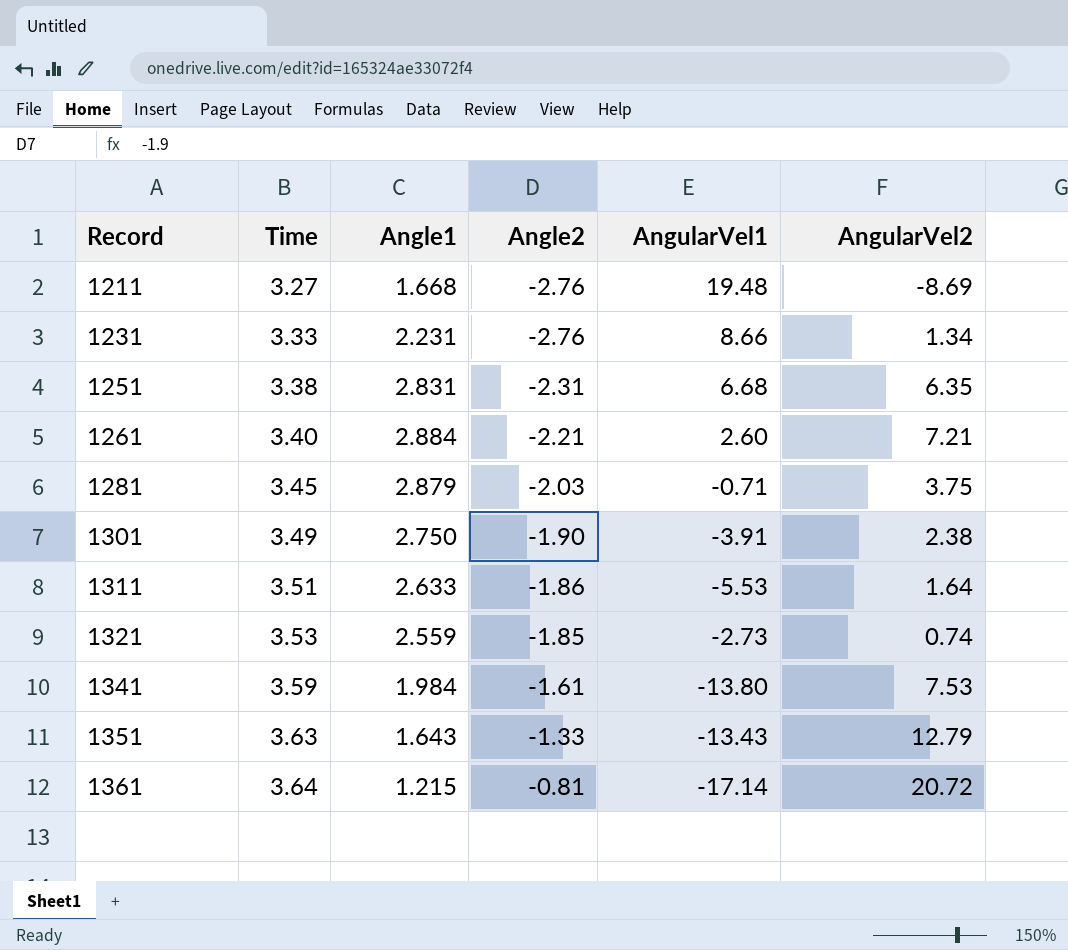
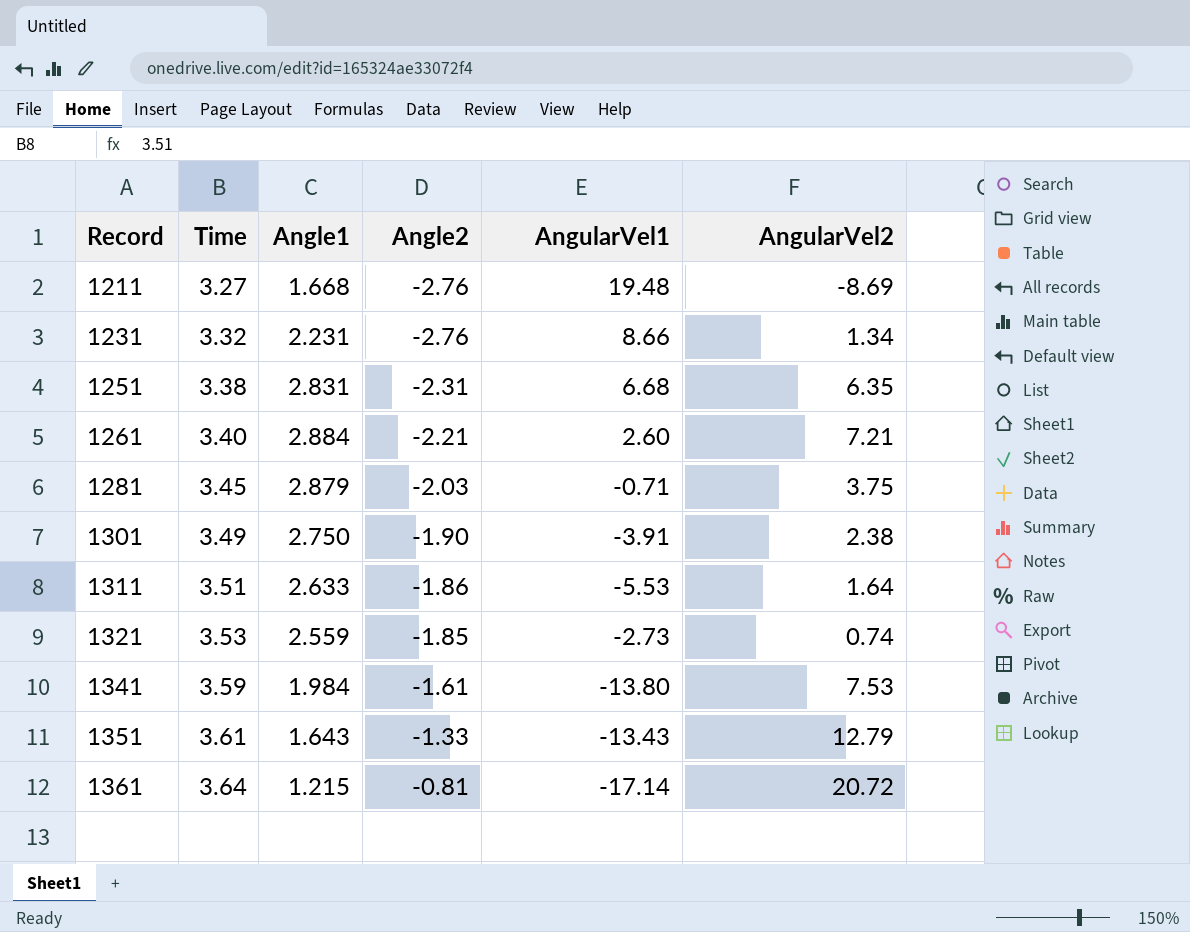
1231 | Time: 3.33 -> 3.32
1351 | Time: 3.63 -> 3.61

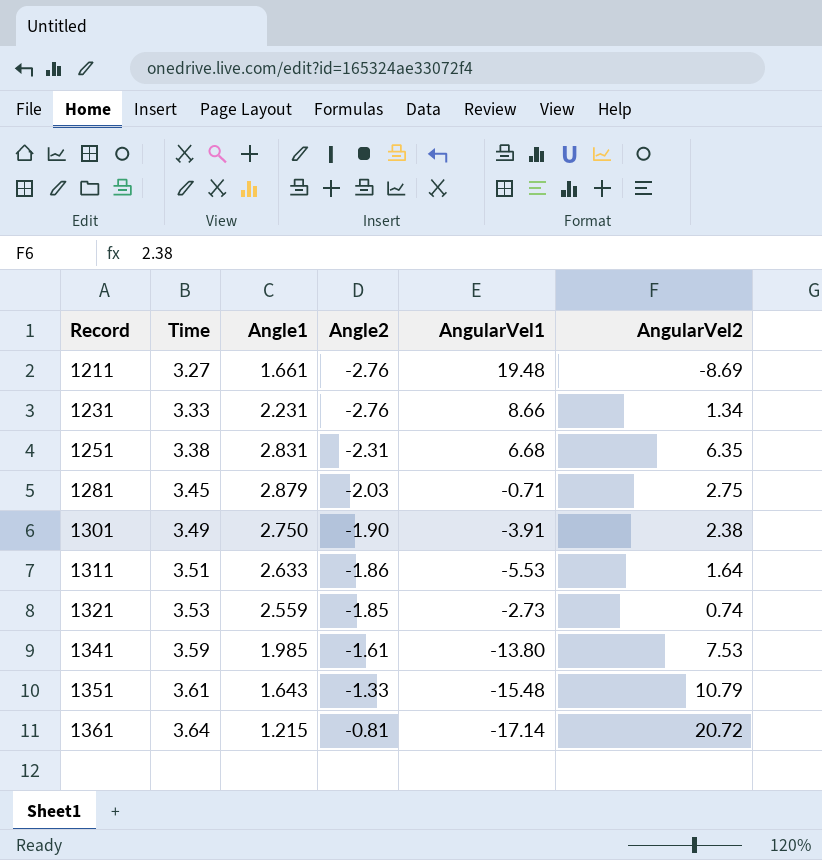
row 1261: 3.40 | 2.884 | -2.21 | 2.60 | 7.21 -> none
1211 | Angle1: 1.668 -> 1.661
1231 | Time: 3.32 -> 3.33
1281 | AngularVel2: 3.75 -> 2.75
1341 | Angle1: 1.984 -> 1.985
1351 | AngularVel1: -13.43 -> -15.48
1351 | AngularVel2: 12.79 -> 10.79

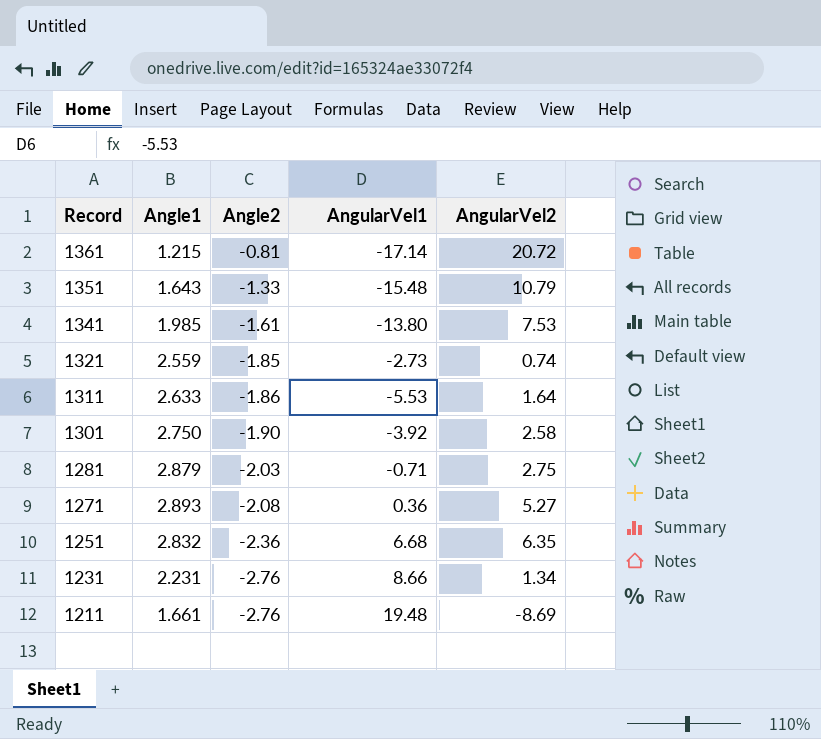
row order: Record ascending -> Record descending
column Time | position: 2 -> none
1301 | AngularVel1: -3.91 -> -3.92
1301 | AngularVel2: 2.38 -> 2.58
row 1271: none -> 2.893 | -2.08 | 0.36 | 5.27
1251 | Angle1: 2.831 -> 2.832
1251 | Angle2: -2.31 -> -2.36

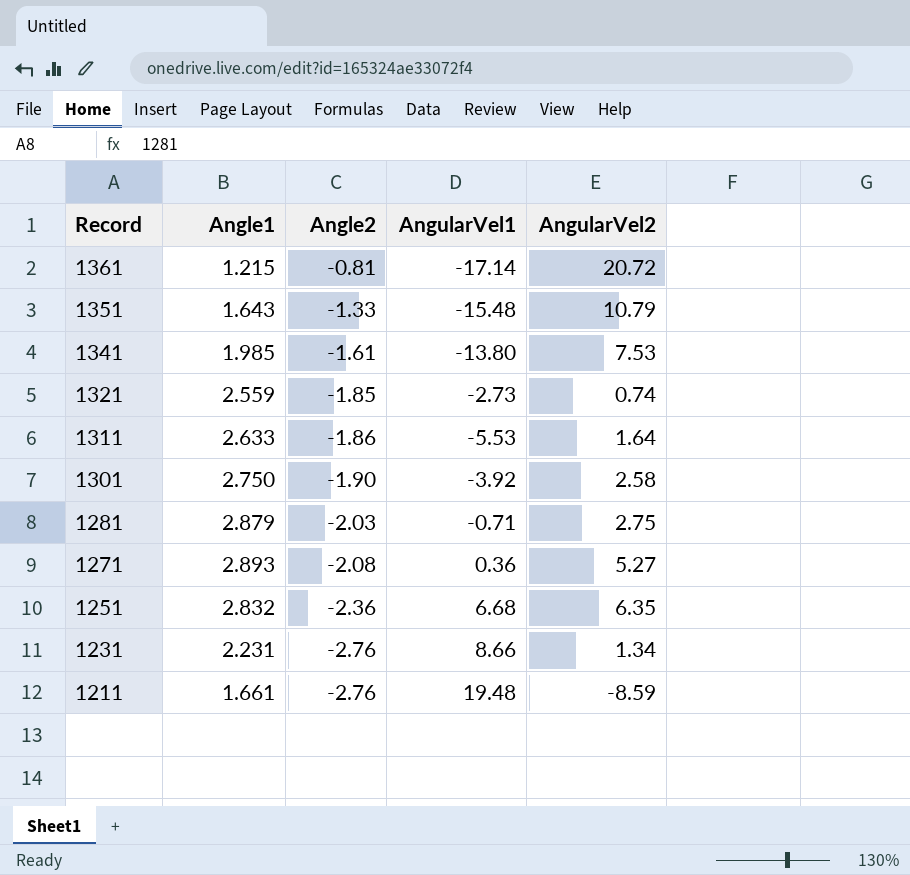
1211 | AngularVel2: -8.69 -> -8.59

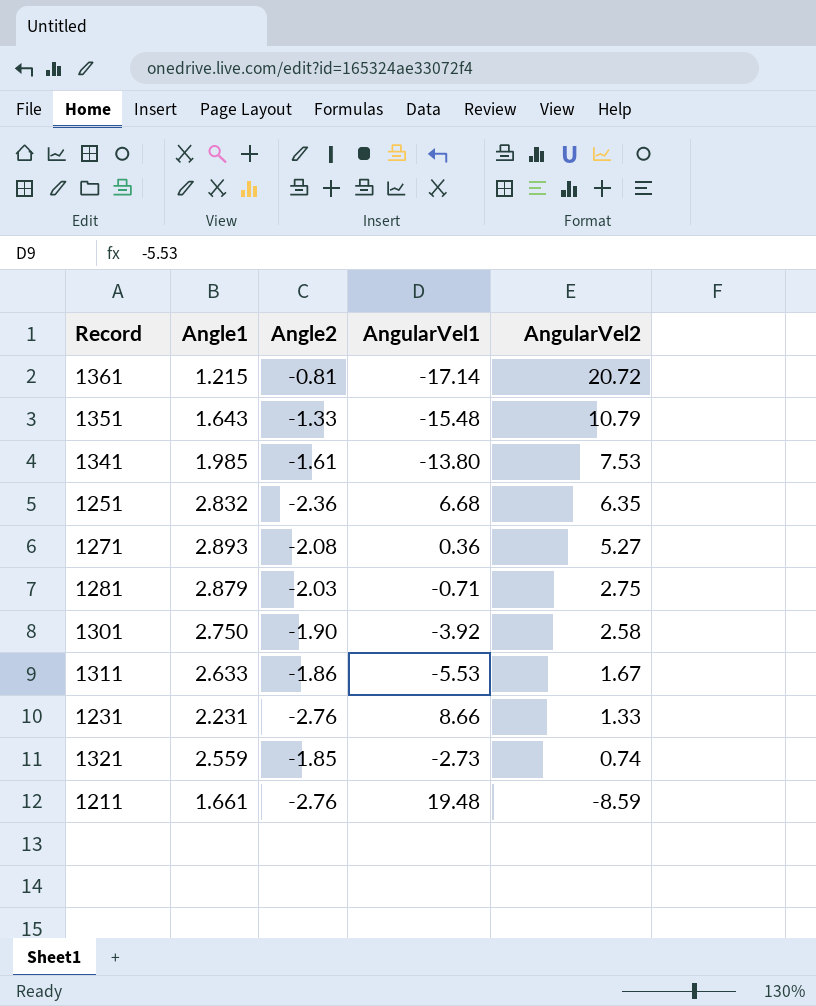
row order: Record descending -> AngularVel2 descending
1311 | AngularVel2: 1.64 -> 1.67
1231 | AngularVel2: 1.34 -> 1.33

